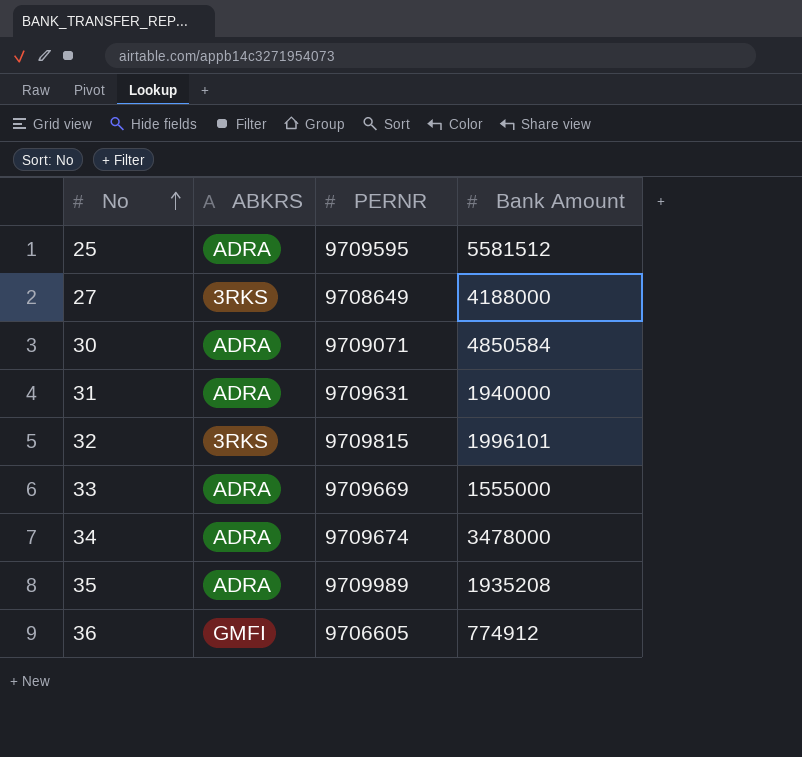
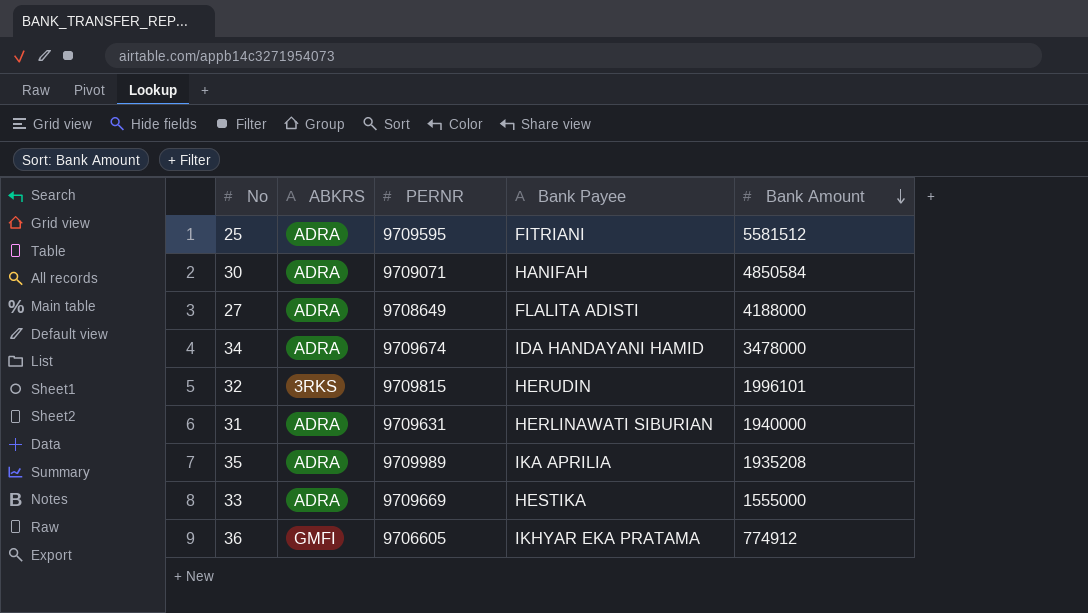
row order: No ascending -> Bank Amount descending
column Bank Payee | position: none -> 4
27 | ABKRS: 3RKS -> ADRA

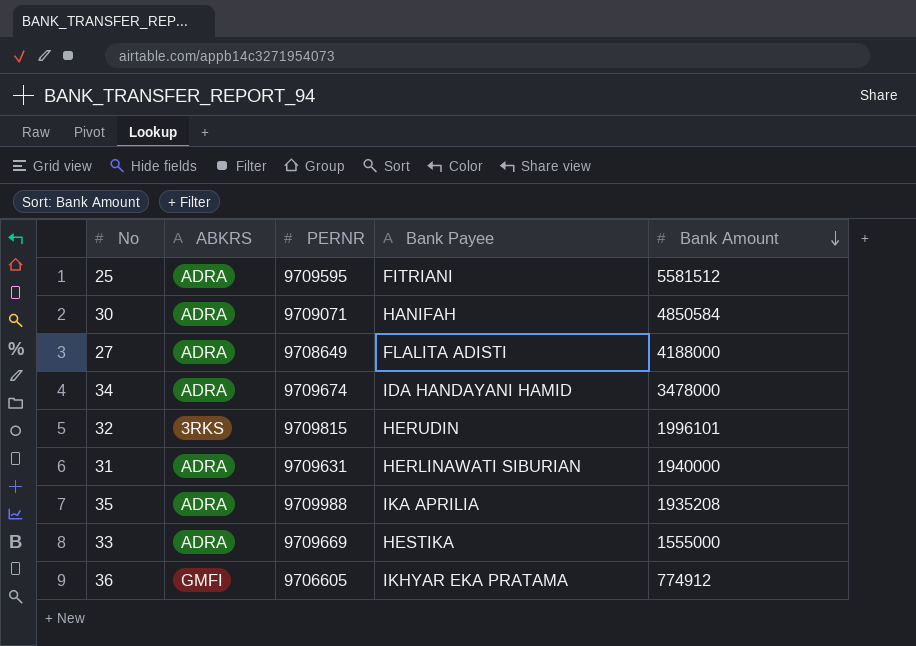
35 | PERNR: 9709989 -> 9709988

